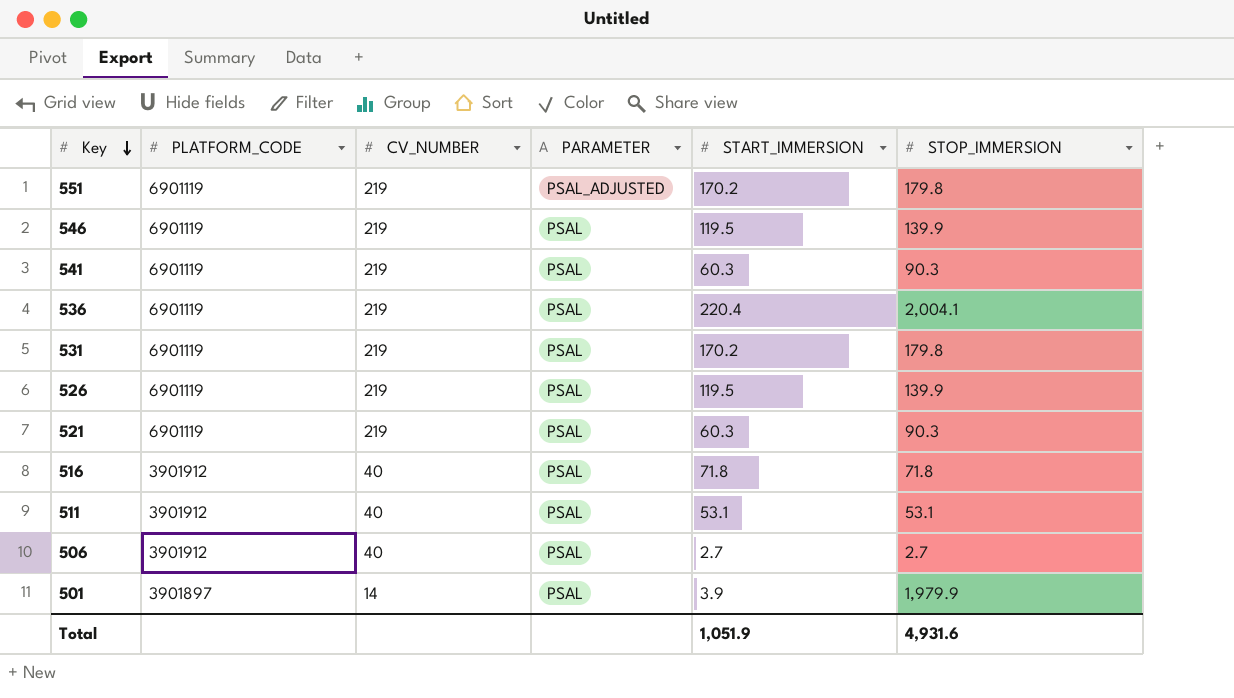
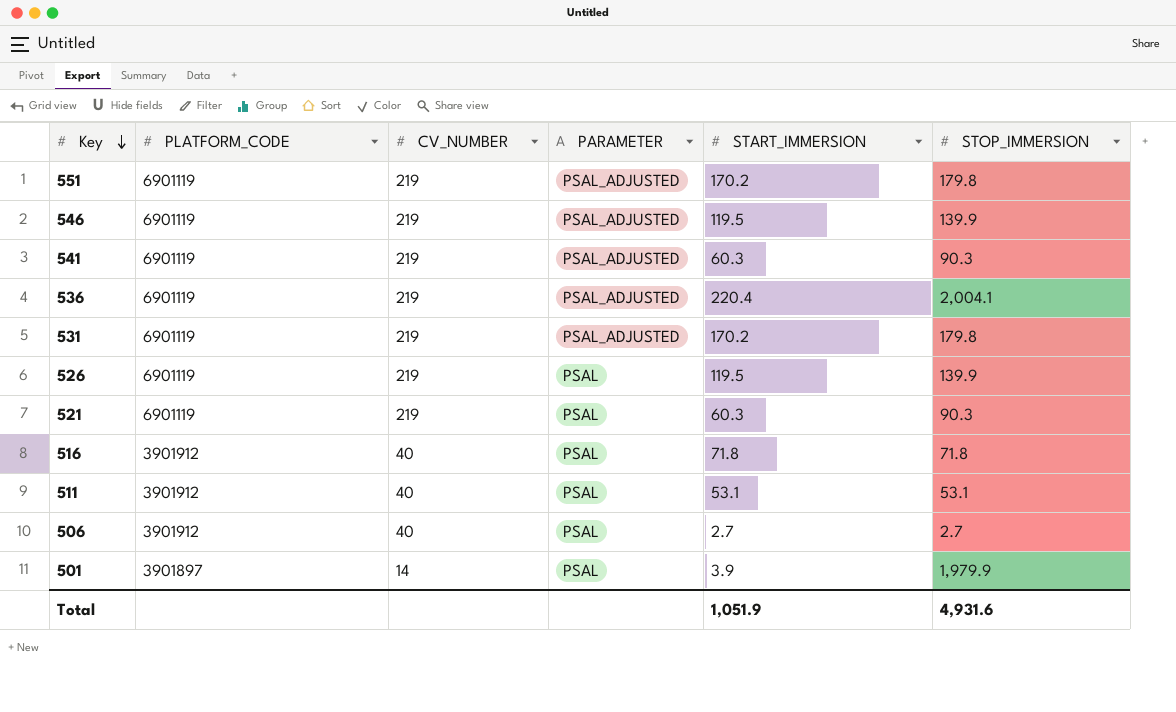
546 | PARAMETER: PSAL -> PSAL_ADJUSTED
541 | PARAMETER: PSAL -> PSAL_ADJUSTED
536 | PARAMETER: PSAL -> PSAL_ADJUSTED
531 | PARAMETER: PSAL -> PSAL_ADJUSTED

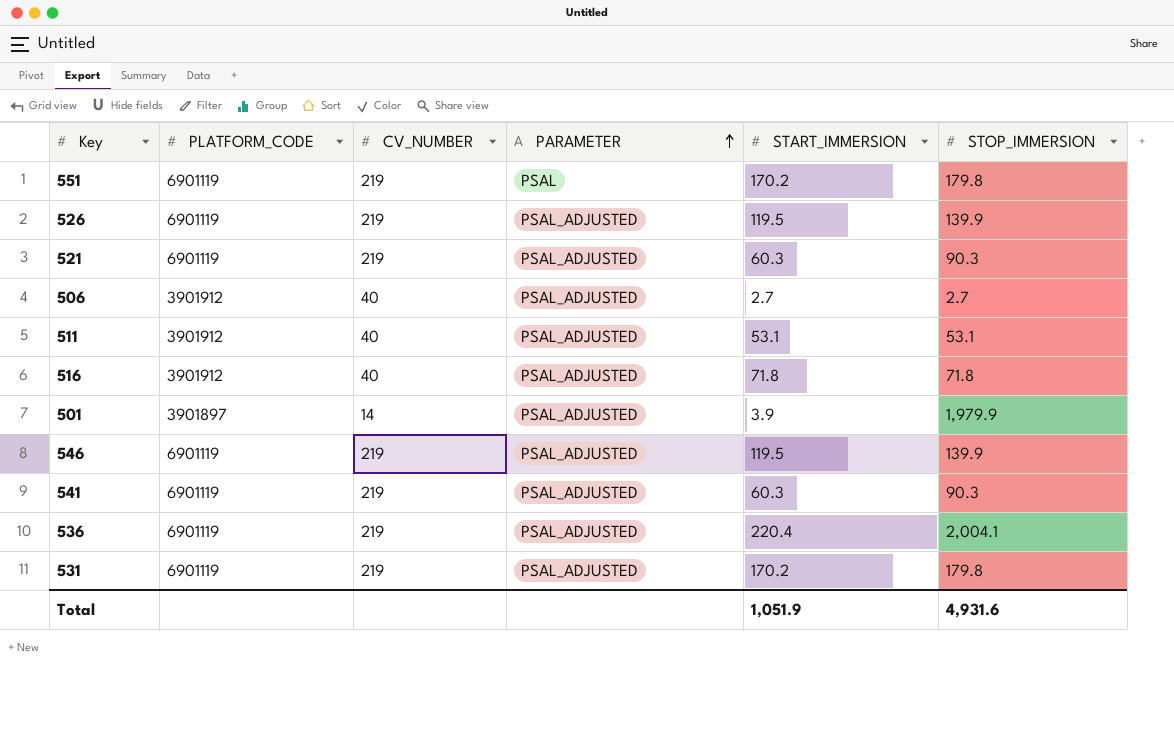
row order: Key descending -> PARAMETER ascending
551 | PARAMETER: PSAL_ADJUSTED -> PSAL
526 | PARAMETER: PSAL -> PSAL_ADJUSTED
521 | PARAMETER: PSAL -> PSAL_ADJUSTED
506 | PARAMETER: PSAL -> PSAL_ADJUSTED
511 | PARAMETER: PSAL -> PSAL_ADJUSTED
516 | PARAMETER: PSAL -> PSAL_ADJUSTED
501 | PARAMETER: PSAL -> PSAL_ADJUSTED

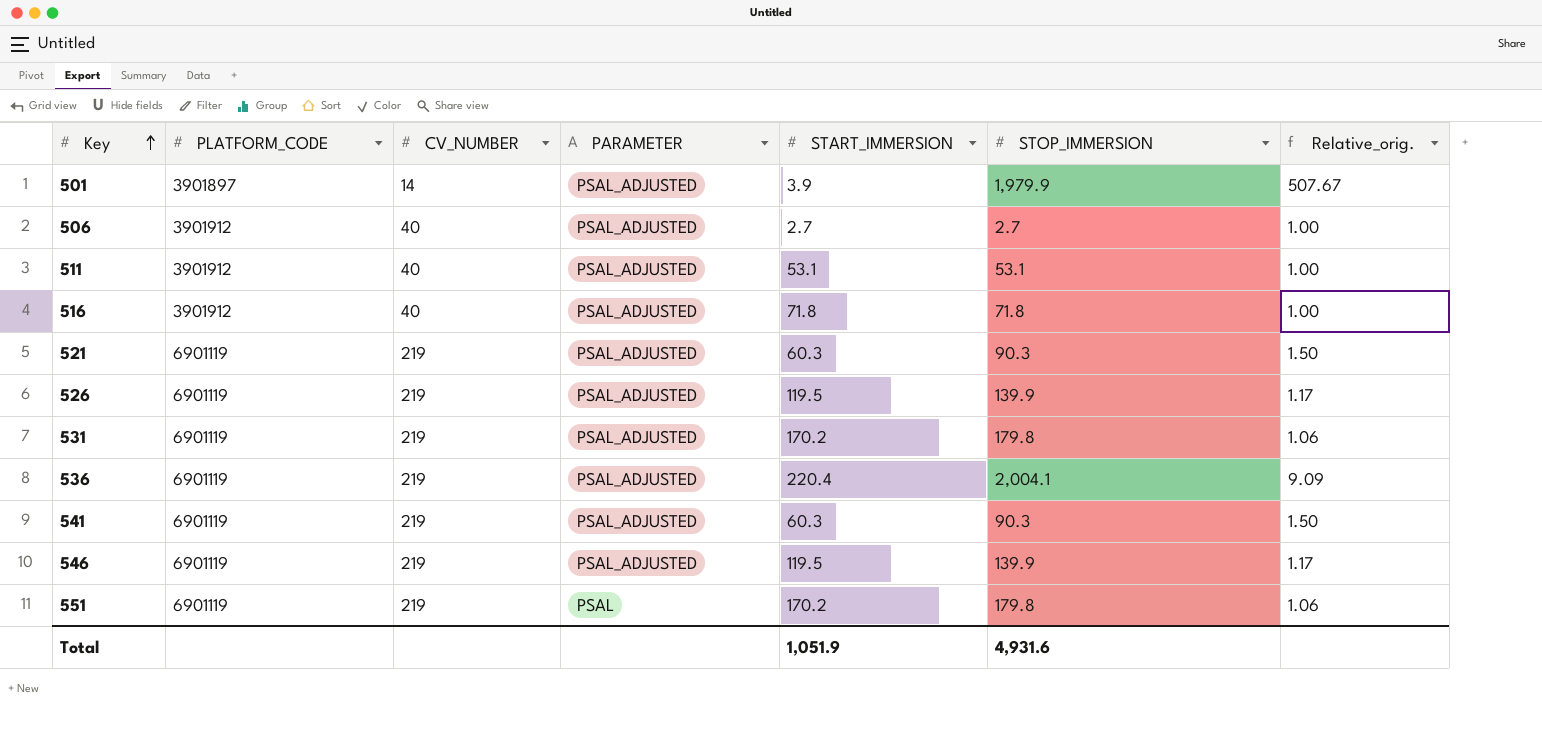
row order: PARAMETER ascending -> Key ascending
column Relative_orig. | formula: none -> [STOP_IMMERSION] / [START_IMMERSION]

